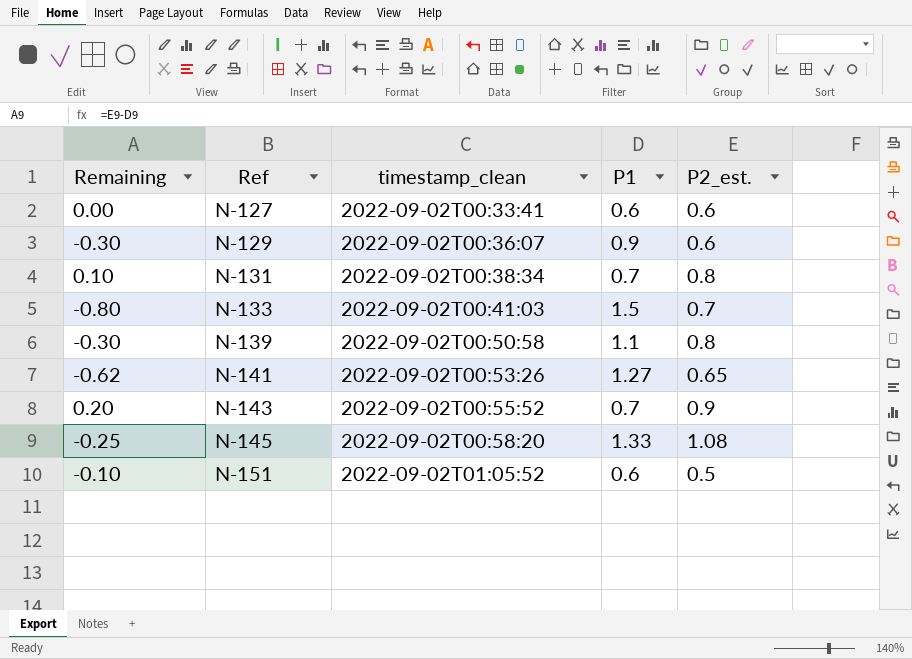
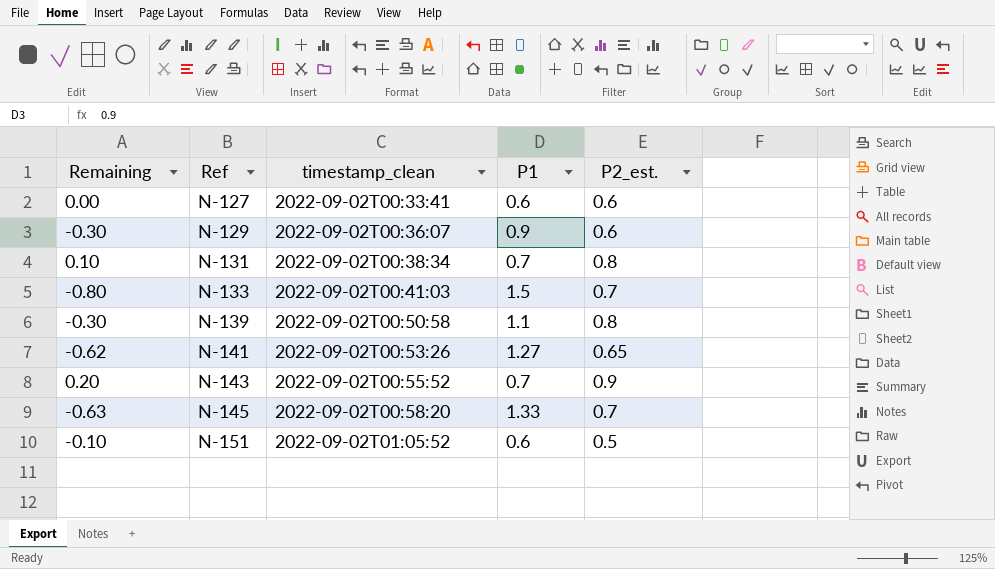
N-145 | Remaining: -0.25 -> -0.63
N-145 | P2_est.: 1.08 -> 0.7

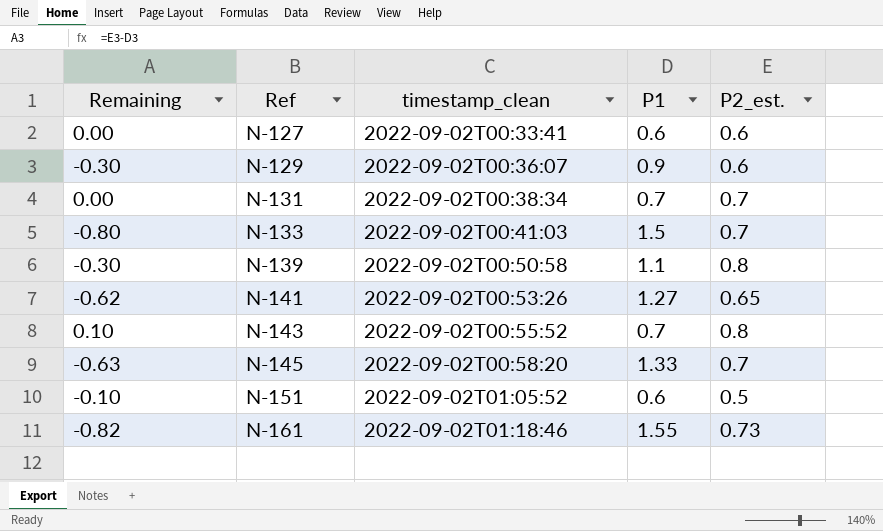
N-131 | Remaining: 0.10 -> 0.00
N-131 | P2_est.: 0.8 -> 0.7
N-143 | Remaining: 0.20 -> 0.10
N-143 | P2_est.: 0.9 -> 0.8
row N-161: none -> -0.82 | 2022-09-02T01:18:46 | 1.55 | 0.73

